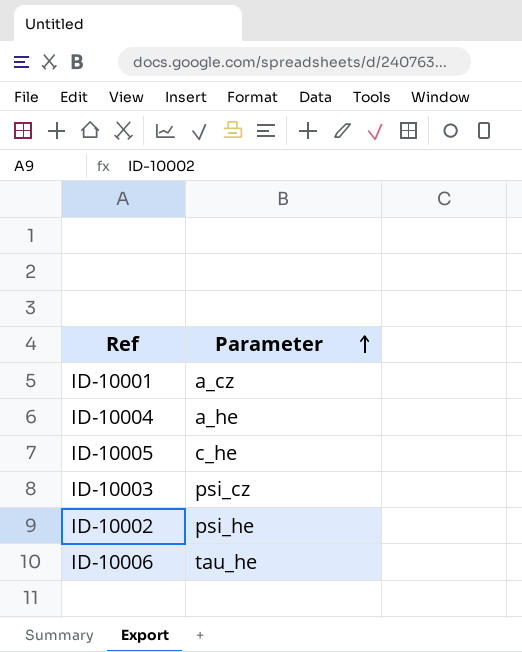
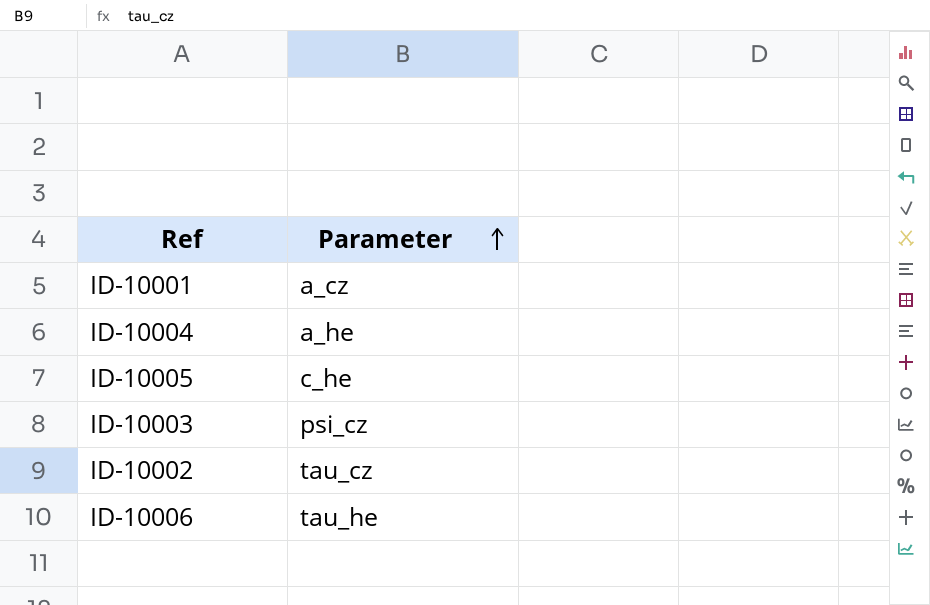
ID-10002 | Parameter: psi_he -> tau_cz

